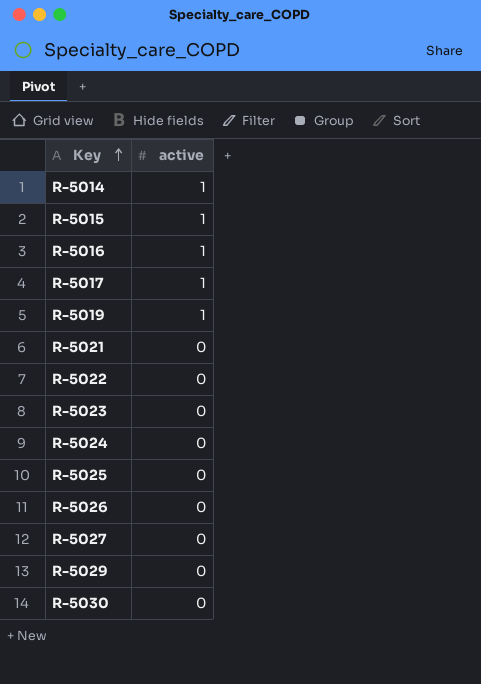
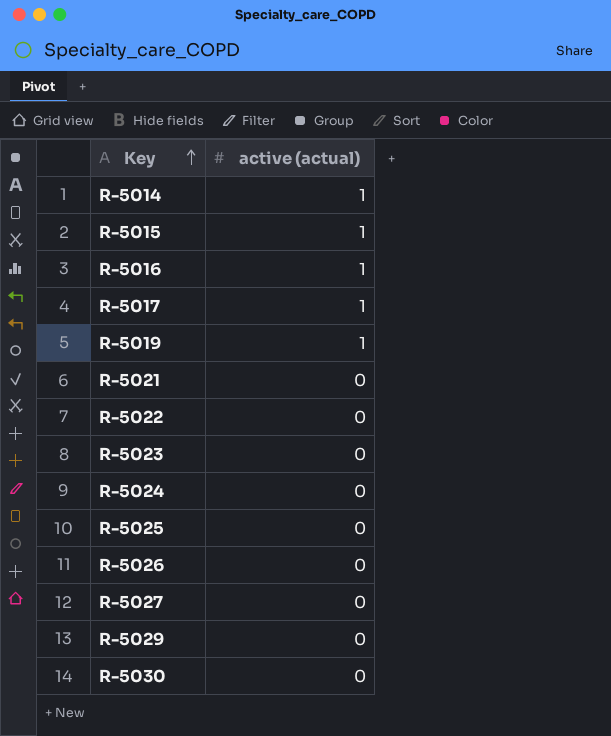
column name: active -> active (actual)

